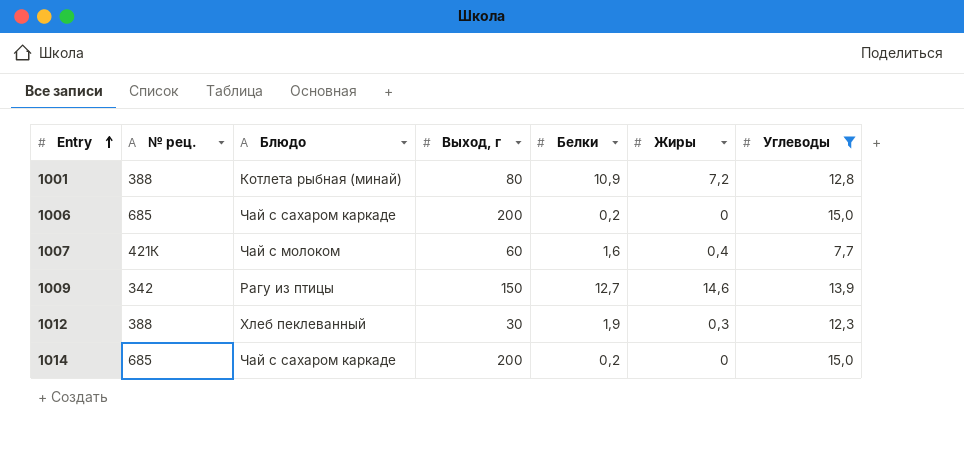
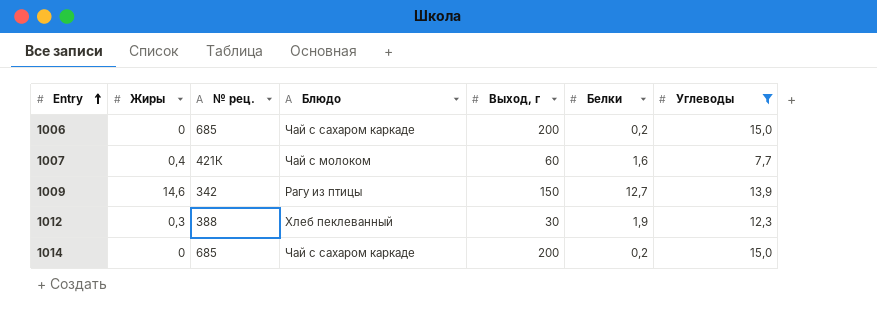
column Жиры | position: 6 -> 2
row 1001: 388 | Котлета рыбная (минай) | 80 | 10,9 | 7,2 | 12,8 -> none

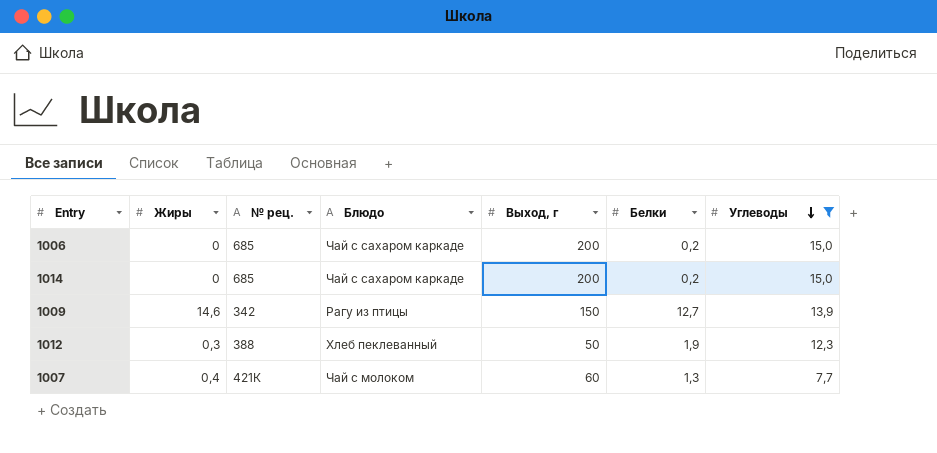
row order: Entry ascending -> Углеводы descending
1012 | Выход, г: 30 -> 50
1007 | Белки: 1,6 -> 1,3

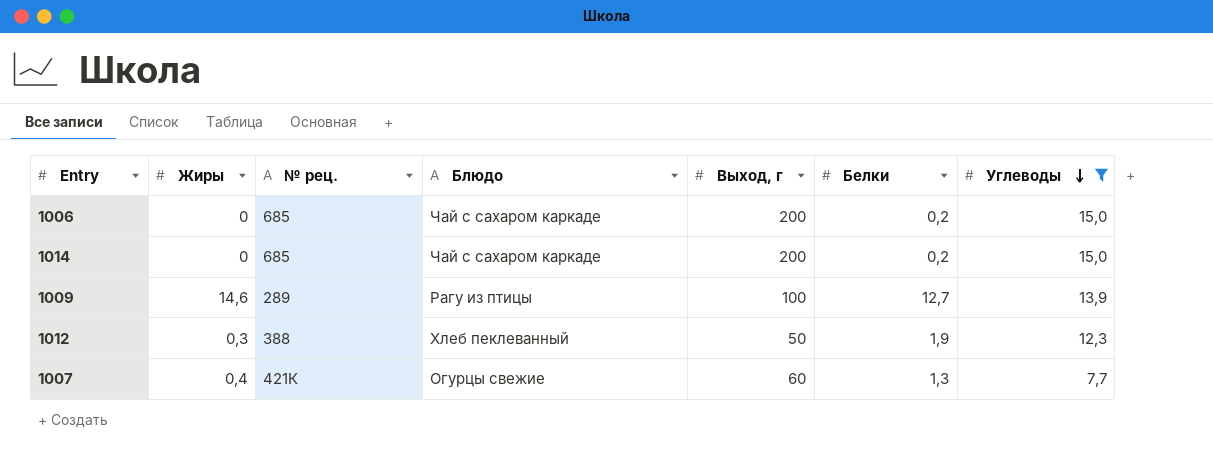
1009 | № рец.: 342 -> 289
1009 | Выход, г: 150 -> 100
1007 | Блюдо: Чай с молоком -> Огурцы свежие

